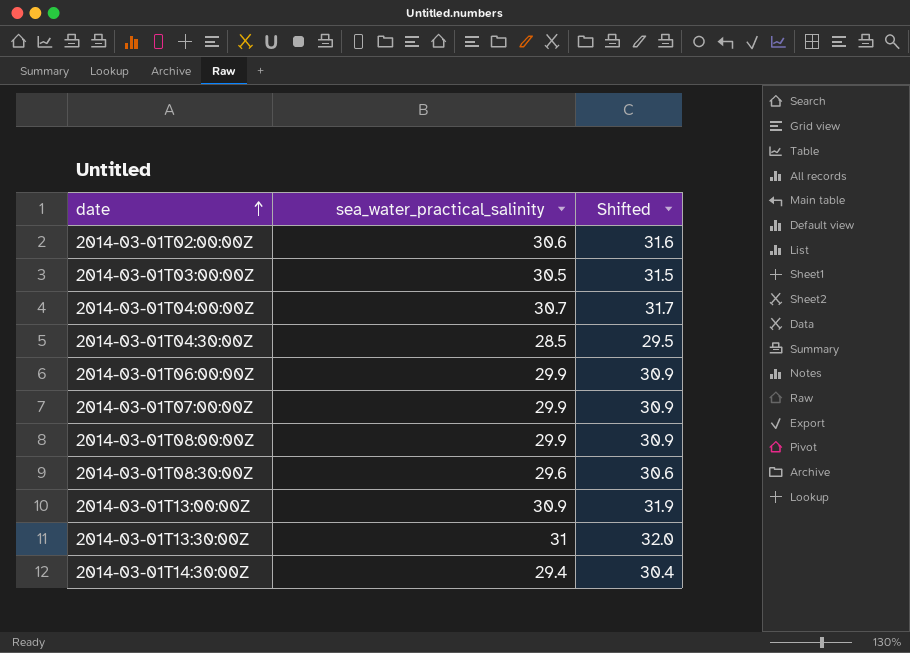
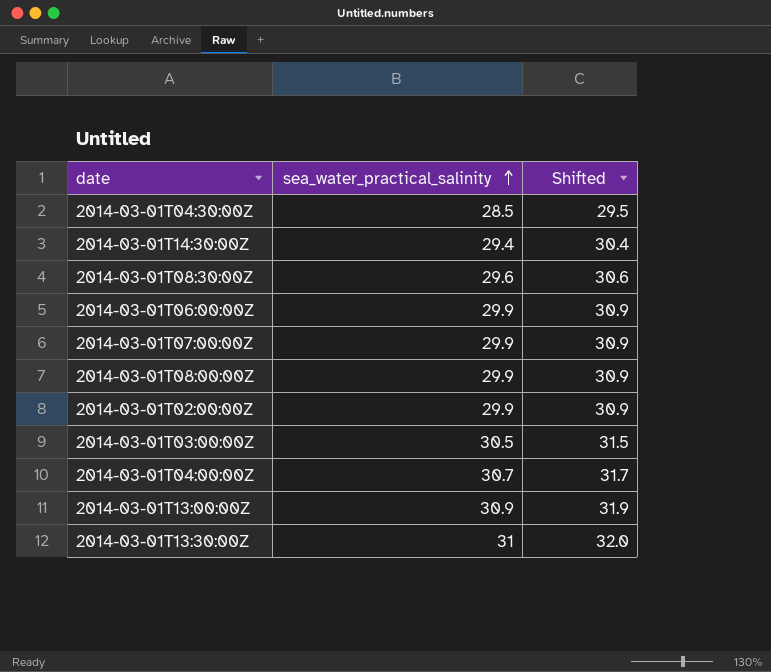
row order: date ascending -> sea_water_practical_salinity ascending
2014-03-01T02:00:00Z | sea_water_practical_salinity: 30.6 -> 29.9
2014-03-01T02:00:00Z | Shifted: 31.6 -> 30.9

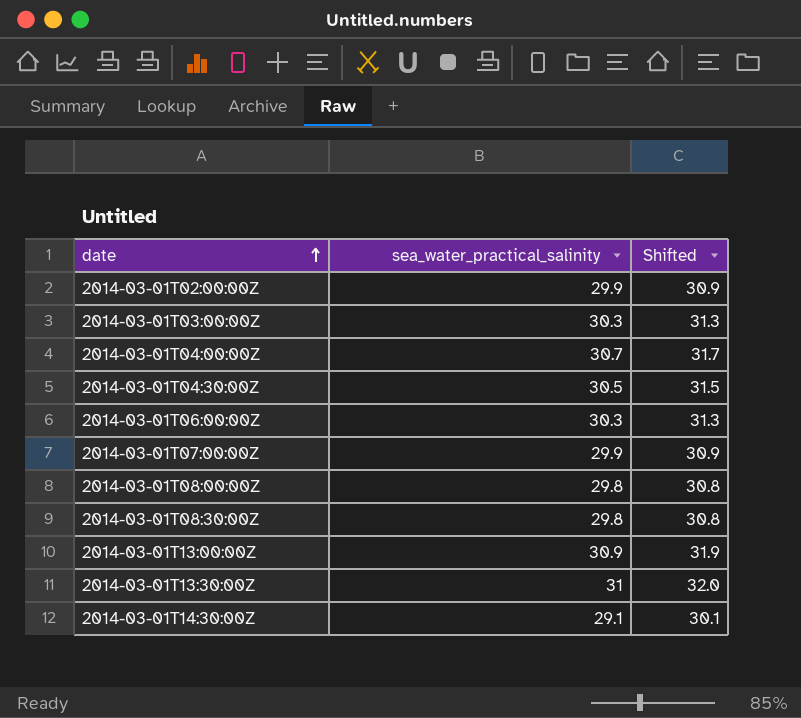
row order: sea_water_practical_salinity ascending -> date ascending
2014-03-01T03:00:00Z | sea_water_practical_salinity: 30.5 -> 30.3
2014-03-01T03:00:00Z | Shifted: 31.5 -> 31.3
2014-03-01T04:30:00Z | sea_water_practical_salinity: 28.5 -> 30.5
2014-03-01T04:30:00Z | Shifted: 29.5 -> 31.5
2014-03-01T06:00:00Z | sea_water_practical_salinity: 29.9 -> 30.3
2014-03-01T06:00:00Z | Shifted: 30.9 -> 31.3
2014-03-01T08:00:00Z | sea_water_practical_salinity: 29.9 -> 29.8
2014-03-01T08:00:00Z | Shifted: 30.9 -> 30.8
2014-03-01T08:30:00Z | sea_water_practical_salinity: 29.6 -> 29.8
2014-03-01T08:30:00Z | Shifted: 30.6 -> 30.8
2014-03-01T14:30:00Z | sea_water_practical_salinity: 29.4 -> 29.1
2014-03-01T14:30:00Z | Shifted: 30.4 -> 30.1

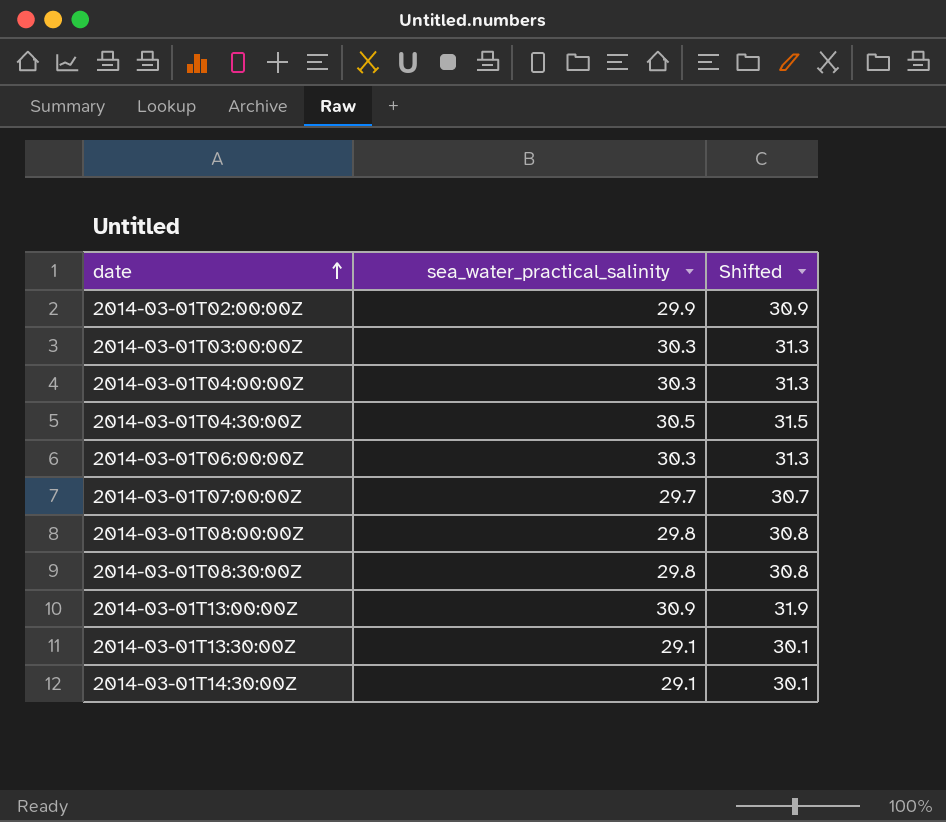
2014-03-01T04:00:00Z | sea_water_practical_salinity: 30.7 -> 30.3
2014-03-01T04:00:00Z | Shifted: 31.7 -> 31.3
2014-03-01T07:00:00Z | sea_water_practical_salinity: 29.9 -> 29.7
2014-03-01T07:00:00Z | Shifted: 30.9 -> 30.7
2014-03-01T13:30:00Z | sea_water_practical_salinity: 31 -> 29.1
2014-03-01T13:30:00Z | Shifted: 32.0 -> 30.1

